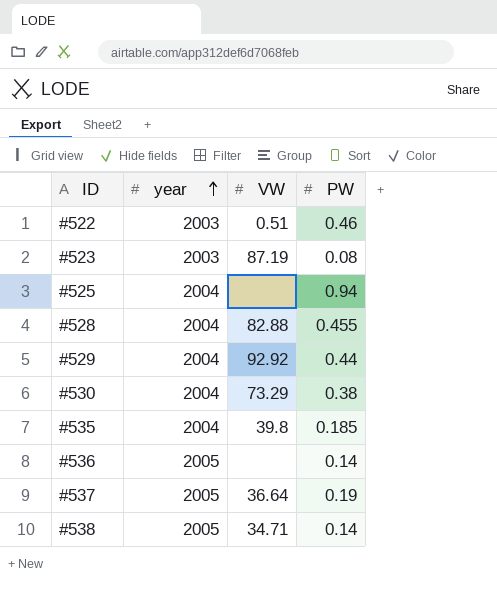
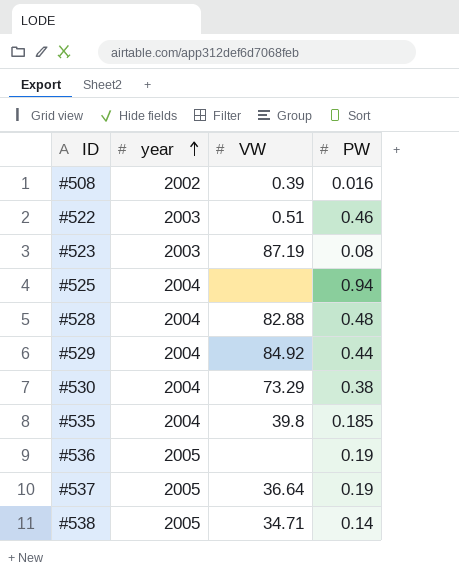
row #508: none -> 2002 | 0.39 | 0.016
#528 | PW: 0.455 -> 0.48
#529 | VW: 92.92 -> 84.92
#536 | PW: 0.14 -> 0.19

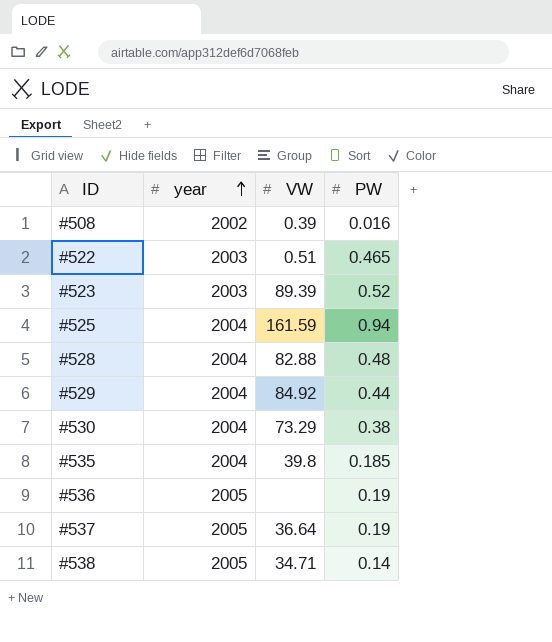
#522 | PW: 0.46 -> 0.465
#523 | VW: 87.19 -> 89.39
#523 | PW: 0.08 -> 0.52
#525 | VW: none -> 161.59

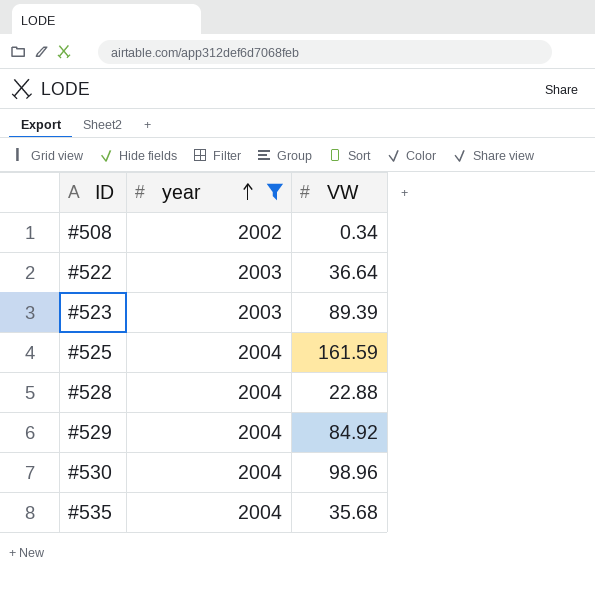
filter: none -> year != 2005
column PW | position: 4 -> none
#508 | VW: 0.39 -> 0.34
#522 | VW: 0.51 -> 36.64
#528 | VW: 82.88 -> 22.88
#530 | VW: 73.29 -> 98.96
#535 | VW: 39.8 -> 35.68

